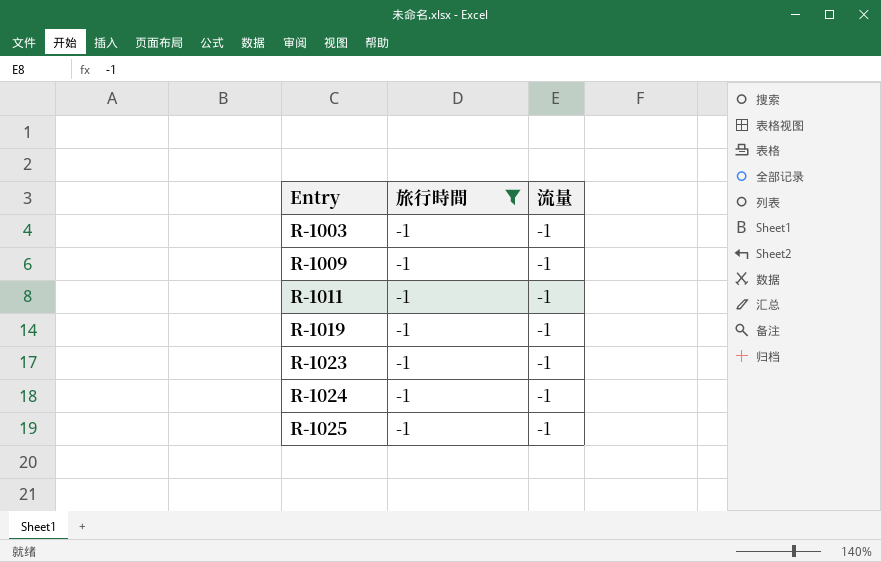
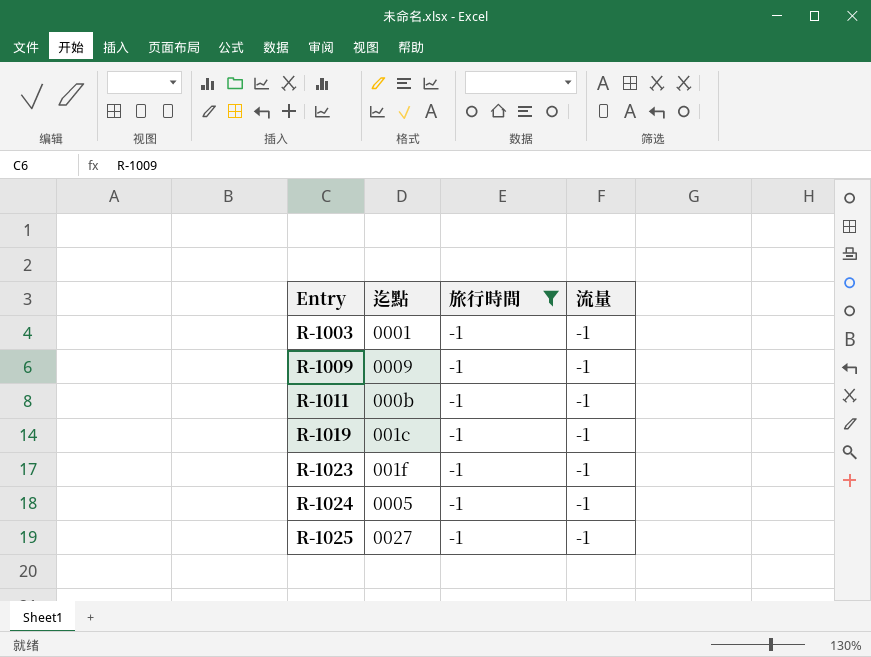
column 迄點 | position: none -> 2

